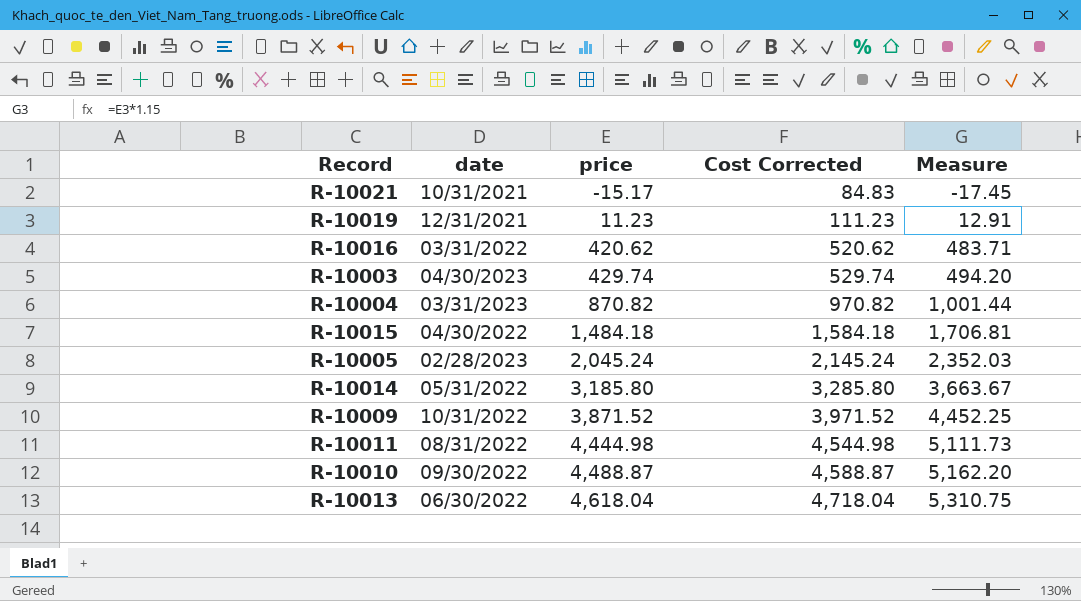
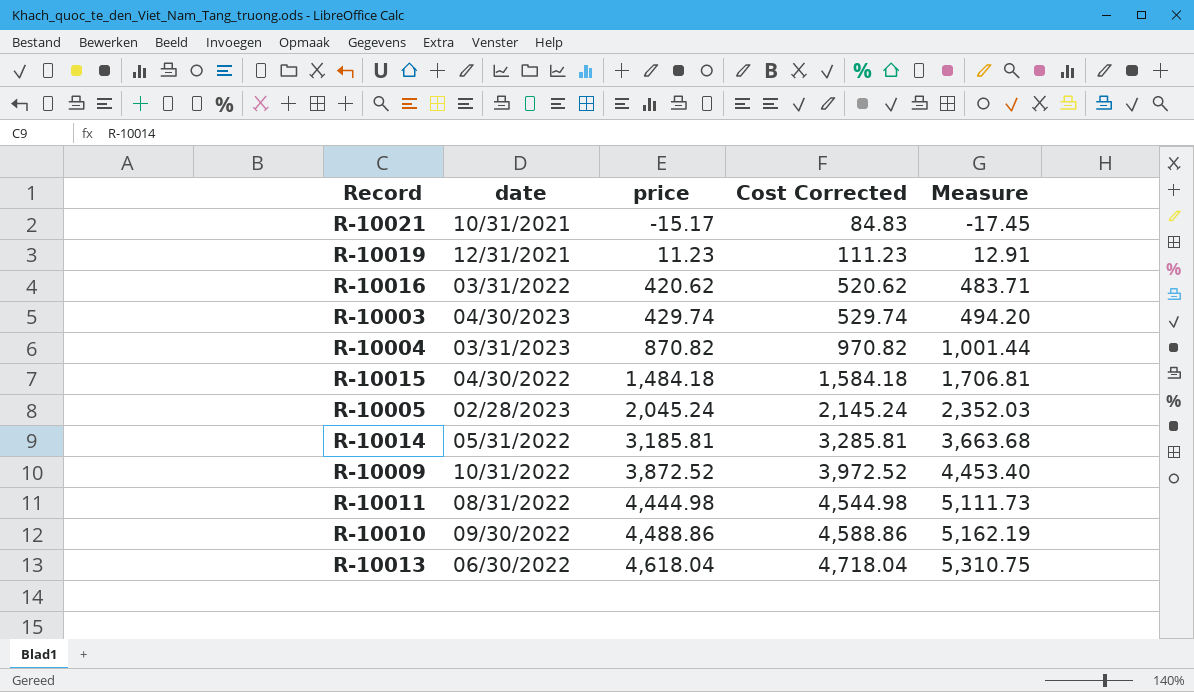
R-10014 | price: 3,185.80 -> 3,185.81
R-10014 | Cost Corrected: 3,285.80 -> 3,285.81
R-10014 | Measure: 3,663.67 -> 3,663.68
R-10009 | price: 3,871.52 -> 3,872.52
R-10009 | Cost Corrected: 3,971.52 -> 3,972.52
R-10009 | Measure: 4,452.25 -> 4,453.40
R-10010 | price: 4,488.87 -> 4,488.86
R-10010 | Cost Corrected: 4,588.87 -> 4,588.86
R-10010 | Measure: 5,162.20 -> 5,162.19

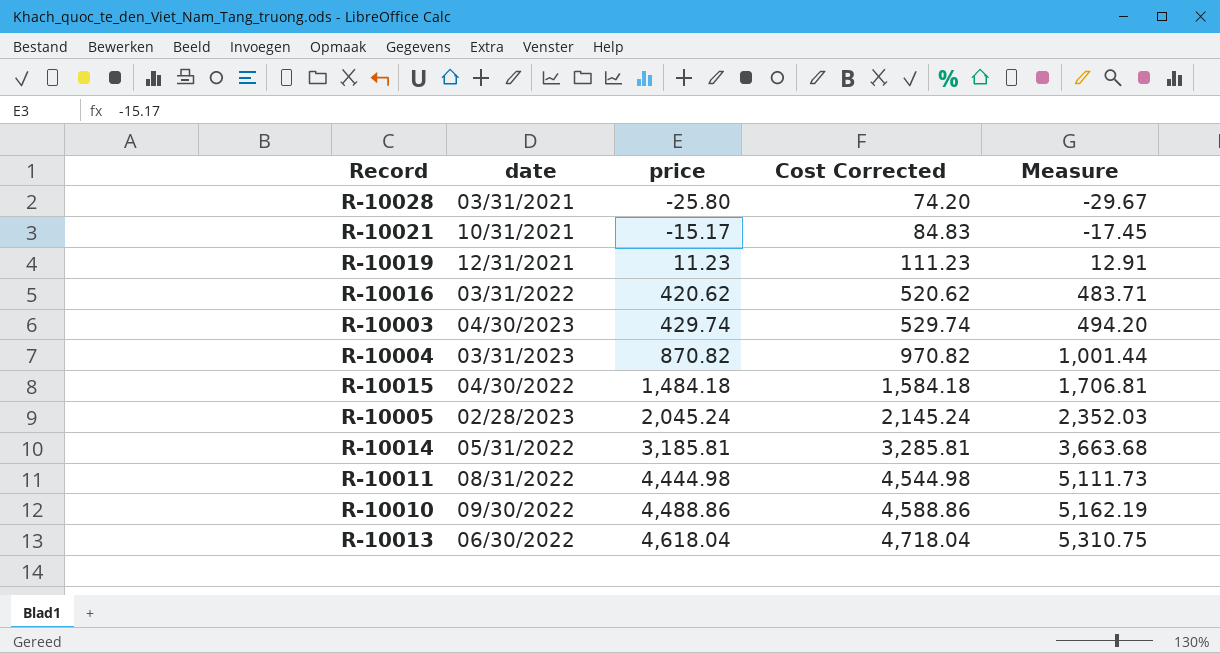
row R-10009: 10/31/2022 | 3,872.52 | 3,972.52 | 4,453.40 -> none
row R-10028: none -> 03/31/2021 | -25.80 | 74.20 | -29.67

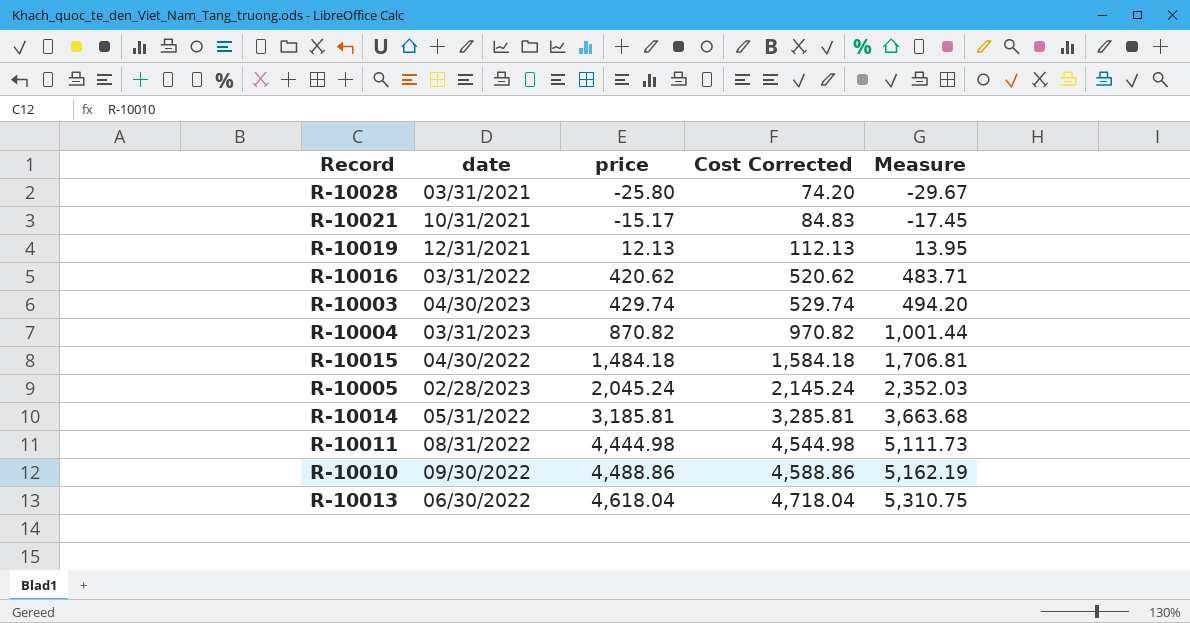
R-10019 | price: 11.23 -> 12.13
R-10019 | Cost Corrected: 111.23 -> 112.13
R-10019 | Measure: 12.91 -> 13.95

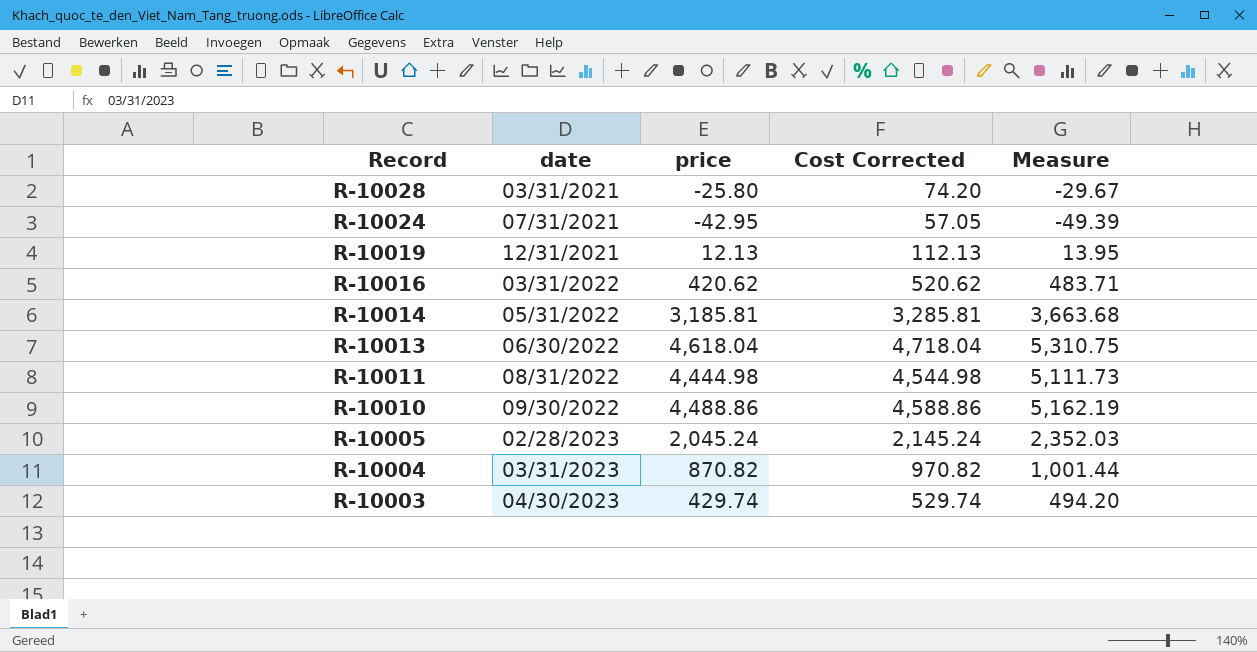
row order: price ascending -> Record descending
row R-10021: 10/31/2021 | -15.17 | 84.83 | -17.45 -> none
row R-10015: 04/30/2022 | 1,484.18 | 1,584.18 | 1,706.81 -> none
row R-10024: none -> 07/31/2021 | -42.95 | 57.05 | -49.39

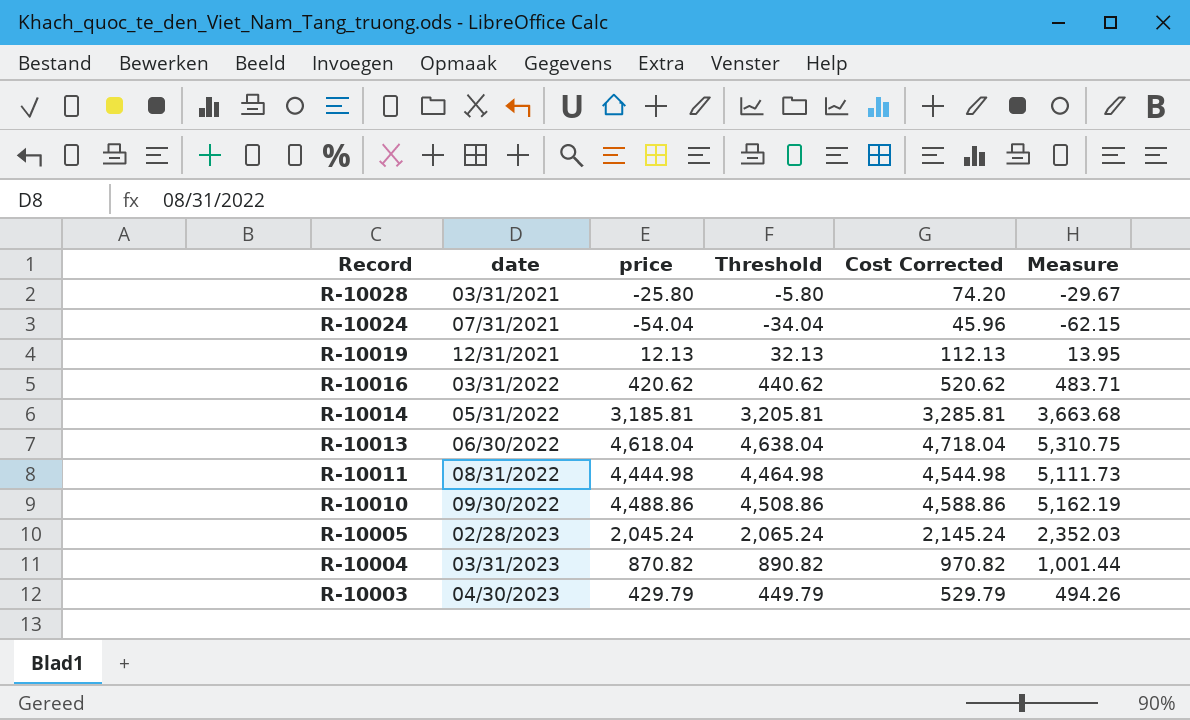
column Threshold | formula: none -> [price] + 20
R-10024 | price: -42.95 -> -54.04
R-10024 | Cost Corrected: 57.05 -> 45.96
R-10024 | Measure: -49.39 -> -62.15
R-10003 | price: 429.74 -> 429.79
R-10003 | Cost Corrected: 529.74 -> 529.79
R-10003 | Measure: 494.20 -> 494.26

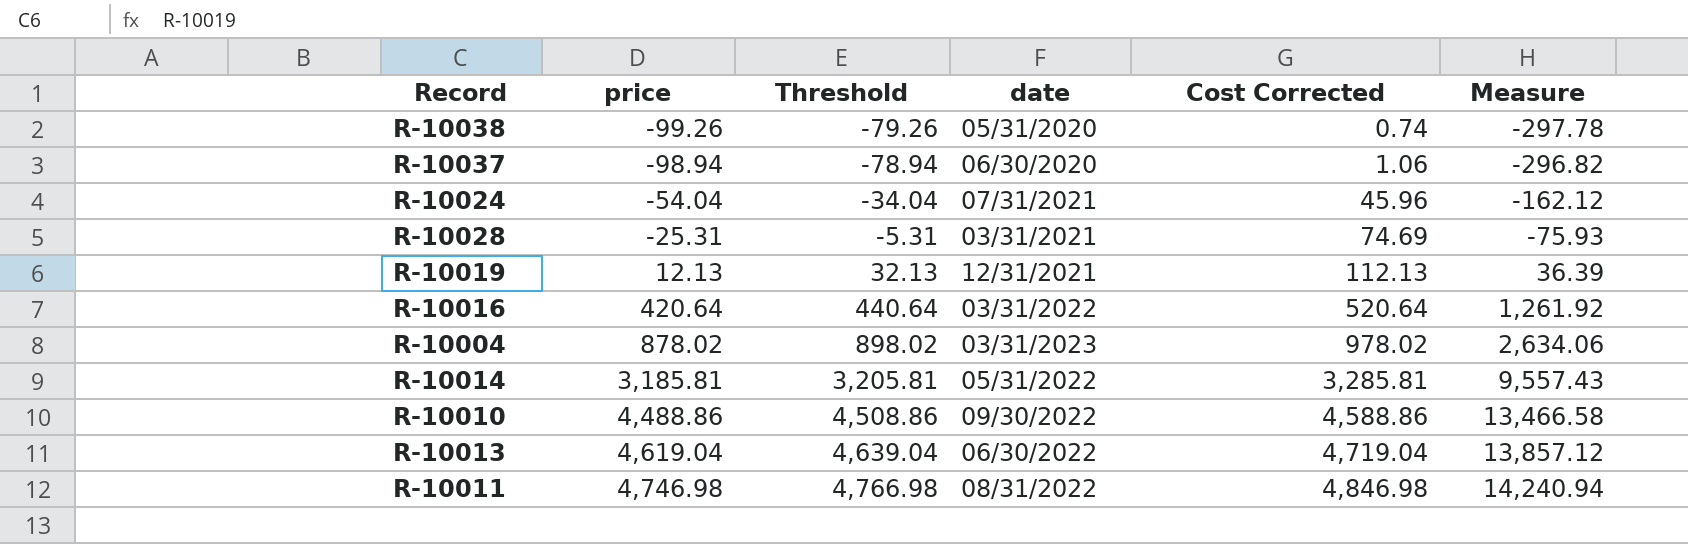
row order: Record descending -> price ascending
column date | position: 2 -> 4
column Measure | formula: [price] * 1.15 -> [price] * 3
row R-10005: 02/28/2023 | 2,045.24 | 2,065.24 | 2,145.24 | 2,352.03 -> none
row R-10003: 04/30/2023 | 429.79 | 449.79 | 529.79 | 494.26 -> none
row R-10038: none -> -99.26 | -79.26 | 05/31/2020 | 0.74 | -297.78
row R-10037: none -> -98.94 | -78.94 | 06/30/2020 | 1.06 | -296.82
R-10028 | price: -25.80 -> -25.31
R-10028 | Threshold: -5.80 -> -5.31
R-10028 | Cost Corrected: 74.20 -> 74.69
R-10016 | price: 420.62 -> 420.64
R-10016 | Threshold: 440.62 -> 440.64
R-10016 | Cost Corrected: 520.62 -> 520.64
R-10004 | price: 870.82 -> 878.02
R-10004 | Threshold: 890.82 -> 898.02
R-10004 | Cost Corrected: 970.82 -> 978.02
R-10013 | price: 4,618.04 -> 4,619.04
R-10013 | Threshold: 4,638.04 -> 4,639.04
R-10013 | Cost Corrected: 4,718.04 -> 4,719.04
R-10011 | price: 4,444.98 -> 4,746.98
R-10011 | Threshold: 4,464.98 -> 4,766.98
R-10011 | Cost Corrected: 4,544.98 -> 4,846.98

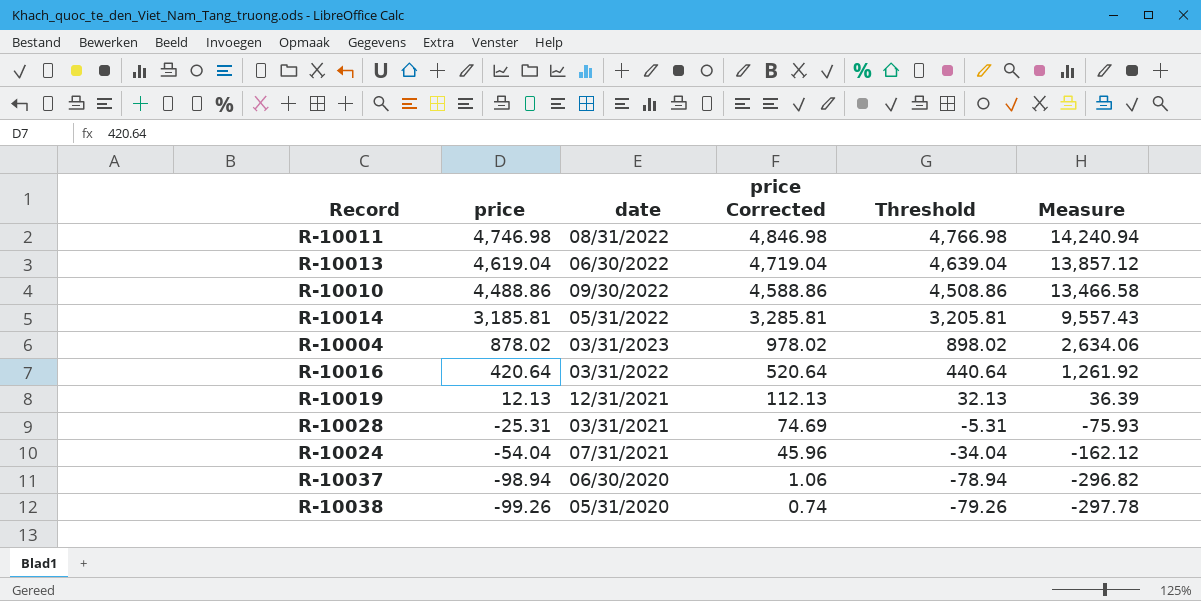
row order: price ascending -> price descending
column name: Cost Corrected -> price Corrected
column Threshold | position: 3 -> 5

